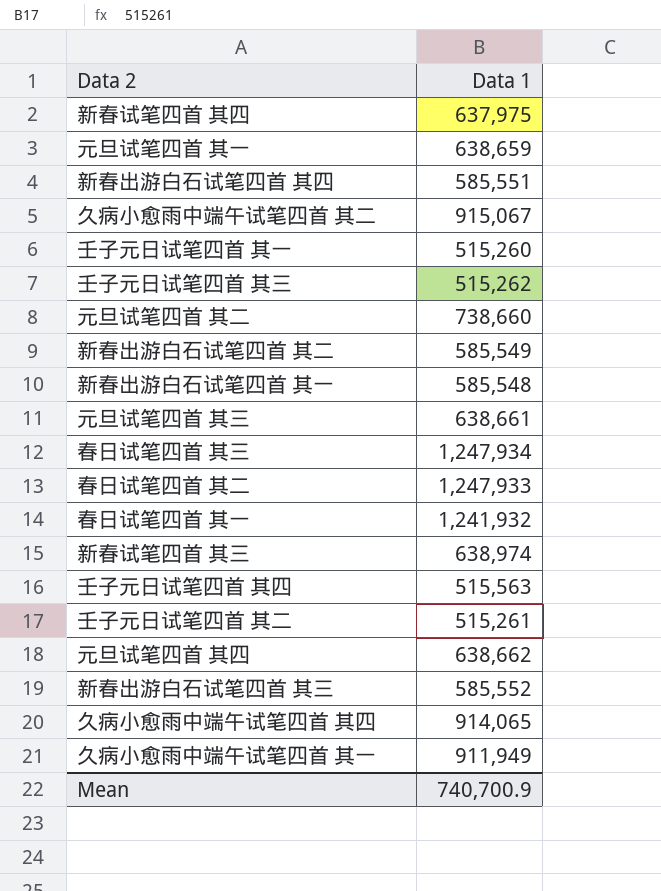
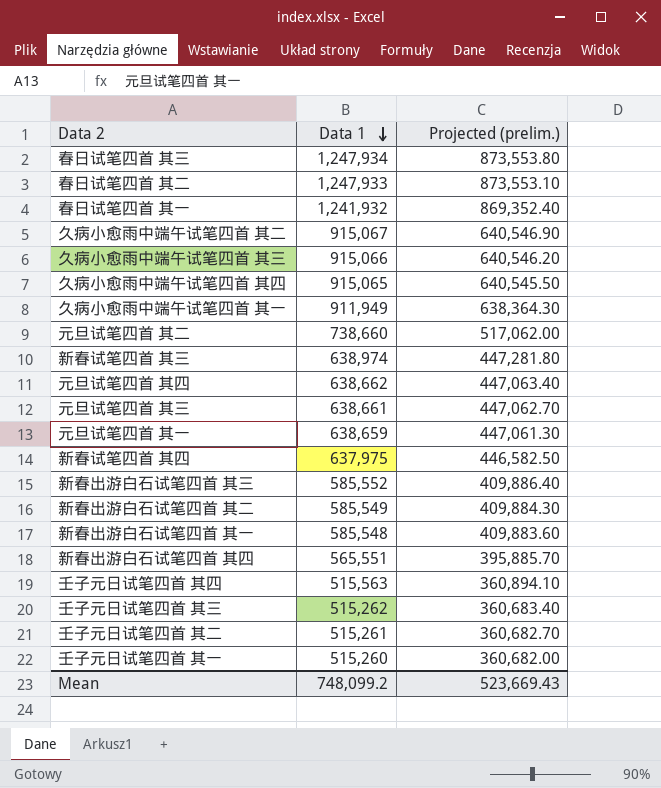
row order: none -> Data 1 descending
column Projected (prelim.) | formula: none -> [Data 1] * 0.7
row 久病小愈雨中端午试笔四首 其三: none -> 915,066 | 640,546.20
久病小愈雨中端午试笔四首 其四 | Data 1: 914,065 -> 915,065
新春出游白石试笔四首 其四 | Data 1: 585,551 -> 565,551
Mean | Data 1: 740,700.9 -> 748,099.2

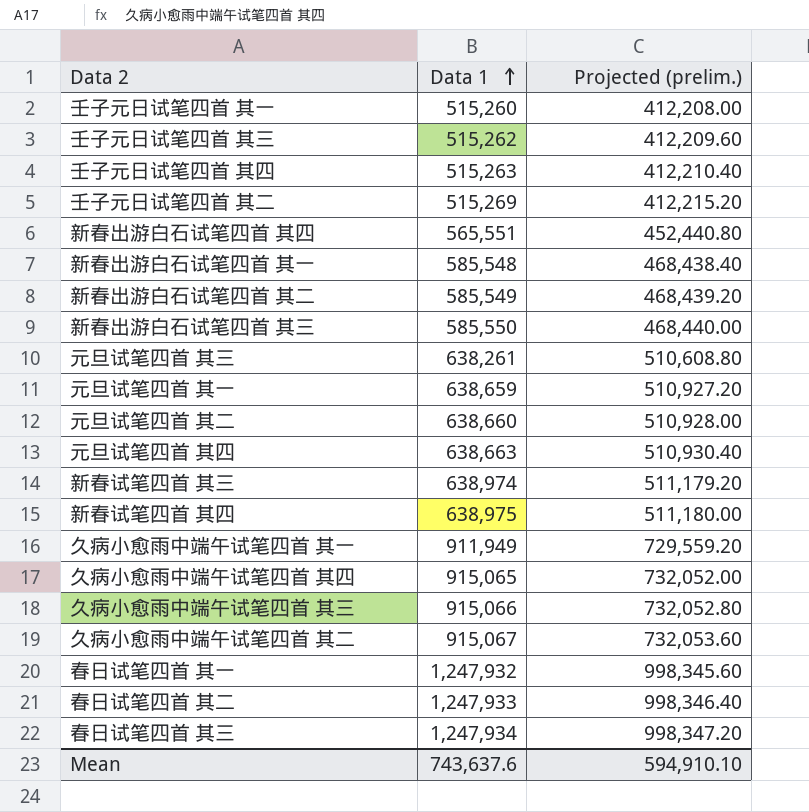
row order: Data 1 descending -> Data 1 ascending
column Projected (prelim.) | formula: [Data 1] * 0.7 -> [Data 1] * 0.8
壬子元日试笔四首 其四 | Data 1: 515,563 -> 515,263
壬子元日试笔四首 其二 | Data 1: 515,261 -> 515,269
新春出游白石试笔四首 其三 | Data 1: 585,552 -> 585,550
元旦试笔四首 其三 | Data 1: 638,661 -> 638,261
元旦试笔四首 其二 | Data 1: 738,660 -> 638,660
元旦试笔四首 其四 | Data 1: 638,662 -> 638,663
新春试笔四首 其四 | Data 1: 637,975 -> 638,975
春日试笔四首 其一 | Data 1: 1,241,932 -> 1,247,932
Mean | Data 1: 748,099.2 -> 743,637.6
Mean | Projected (prelim.): 523,669.43 -> 594,910.10

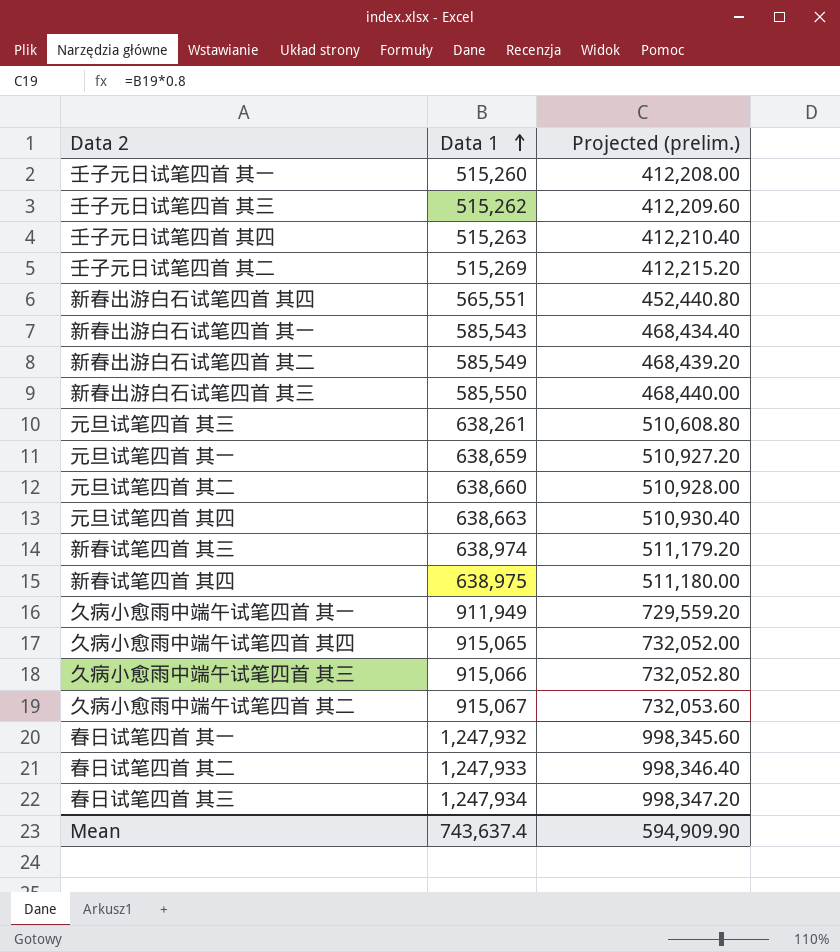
新春出游白石试笔四首 其一 | Data 1: 585,548 -> 585,543
新春出游白石试笔四首 其一 | Projected (prelim.): 468,438.40 -> 468,434.40
Mean | Data 1: 743,637.6 -> 743,637.4
Mean | Projected (prelim.): 594,910.10 -> 594,909.90

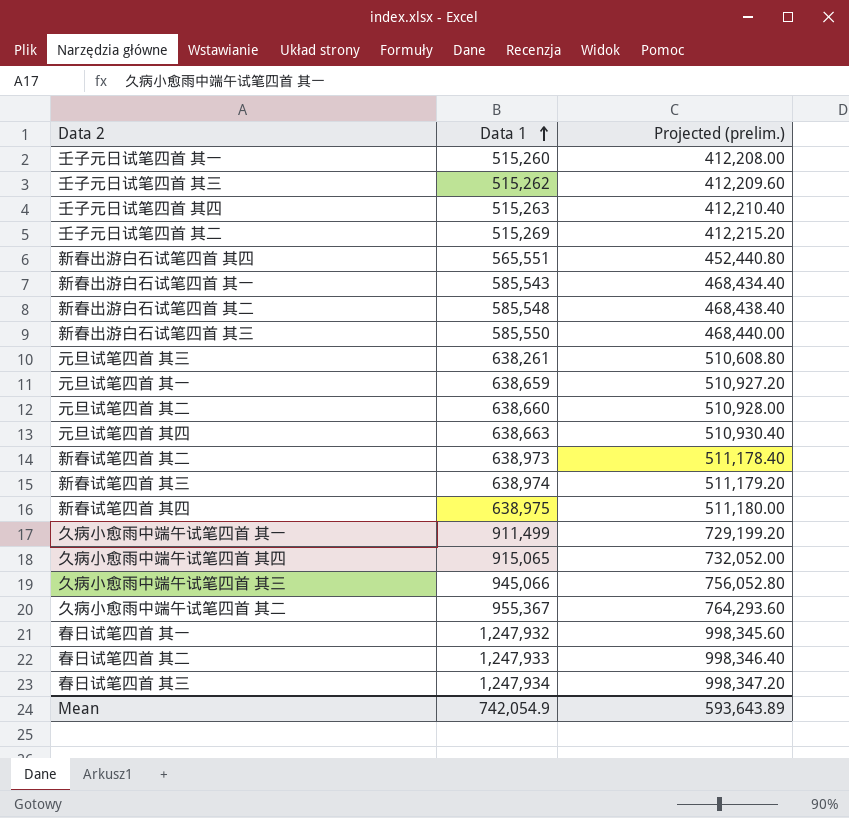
新春出游白石试笔四首 其二 | Data 1: 585,549 -> 585,548
新春出游白石试笔四首 其二 | Projected (prelim.): 468,439.20 -> 468,438.40
row 新春试笔四首 其二: none -> 638,973 | 511,178.40
久病小愈雨中端午试笔四首 其一 | Data 1: 911,949 -> 911,499
久病小愈雨中端午试笔四首 其一 | Projected (prelim.): 729,559.20 -> 729,199.20
久病小愈雨中端午试笔四首 其三 | Data 1: 915,066 -> 945,066
久病小愈雨中端午试笔四首 其三 | Projected (prelim.): 732,052.80 -> 756,052.80
久病小愈雨中端午试笔四首 其二 | Data 1: 915,067 -> 955,367
久病小愈雨中端午试笔四首 其二 | Projected (prelim.): 732,053.60 -> 764,293.60
Mean | Data 1: 743,637.4 -> 742,054.9
Mean | Projected (prelim.): 594,909.90 -> 593,643.89

